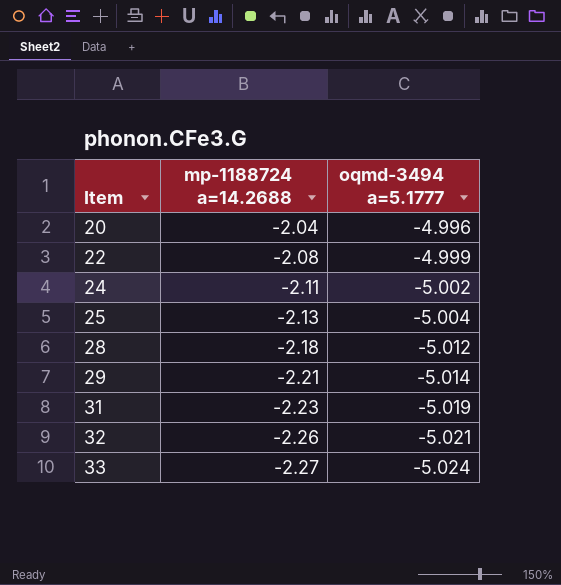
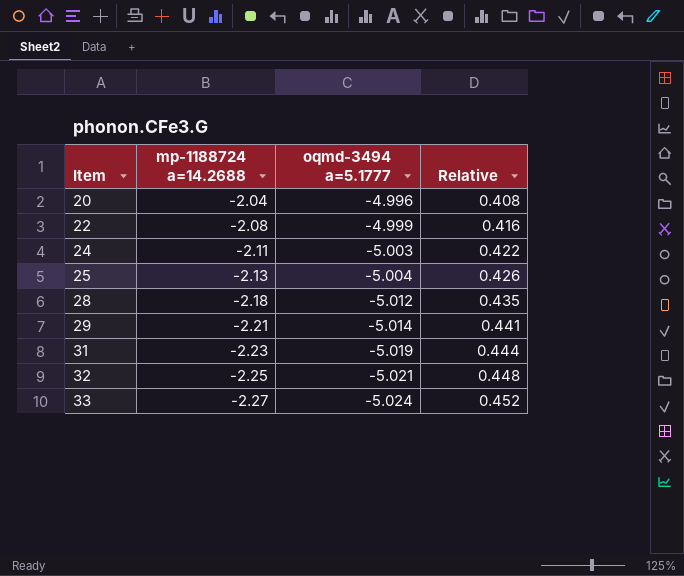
column Relative | formula: none -> [mp-1188724 a=14.2688] / [oqmd-3494 a=5.1777]
24 | oqmd-3494 a=5.1777: -5.002 -> -5.003
32 | mp-1188724 a=14.2688: -2.26 -> -2.25

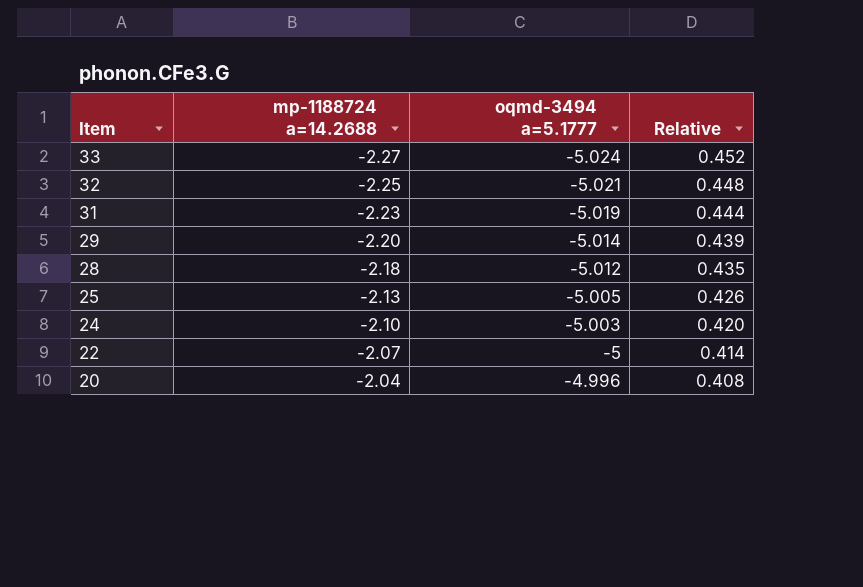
row order: Item ascending -> Item descending
29 | mp-1188724 a=14.2688: -2.21 -> -2.20
29 | Relative: 0.441 -> 0.439
25 | oqmd-3494 a=5.1777: -5.004 -> -5.005
24 | mp-1188724 a=14.2688: -2.11 -> -2.10
24 | Relative: 0.422 -> 0.420
22 | mp-1188724 a=14.2688: -2.08 -> -2.07
22 | oqmd-3494 a=5.1777: -4.999 -> -5
22 | Relative: 0.416 -> 0.414

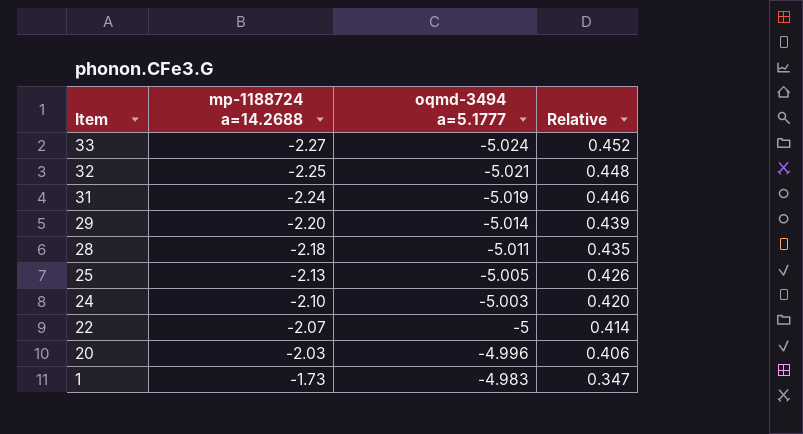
31 | mp-1188724 a=14.2688: -2.23 -> -2.24
31 | Relative: 0.444 -> 0.446
28 | oqmd-3494 a=5.1777: -5.012 -> -5.011
20 | mp-1188724 a=14.2688: -2.04 -> -2.03
20 | Relative: 0.408 -> 0.406
row 1: none -> -1.73 | -4.983 | 0.347

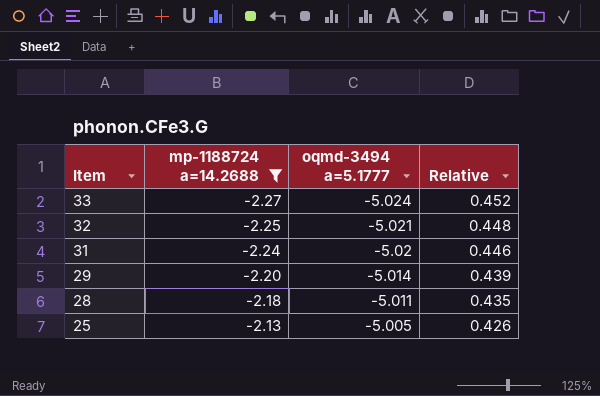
filter: none -> mp-1188724 a=14.2688 <= -2.13
31 | oqmd-3494 a=5.1777: -5.019 -> -5.02

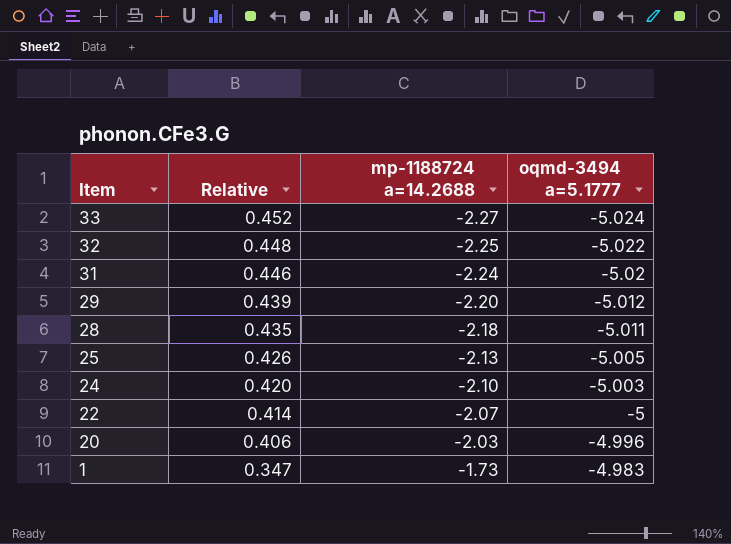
filter: mp-1188724 a=14.2688 <= -2.13 -> none
column Relative | position: 4 -> 2
32 | oqmd-3494 a=5.1777: -5.021 -> -5.022
29 | oqmd-3494 a=5.1777: -5.014 -> -5.012

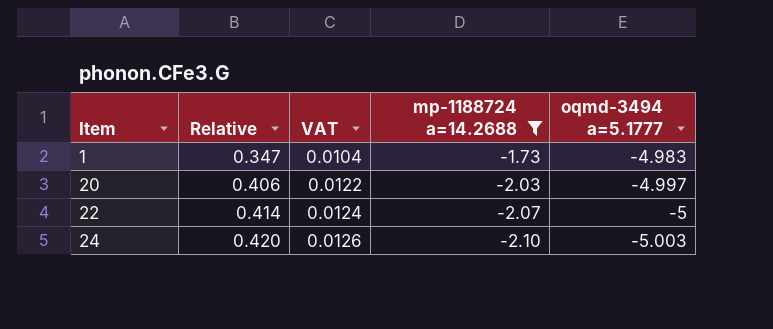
filter: none -> mp-1188724 a=14.2688 >= -2.10
row order: Item descending -> Item ascending
column VAT | formula: none -> [Relative] * 0.03
20 | oqmd-3494 a=5.1777: -4.996 -> -4.997

